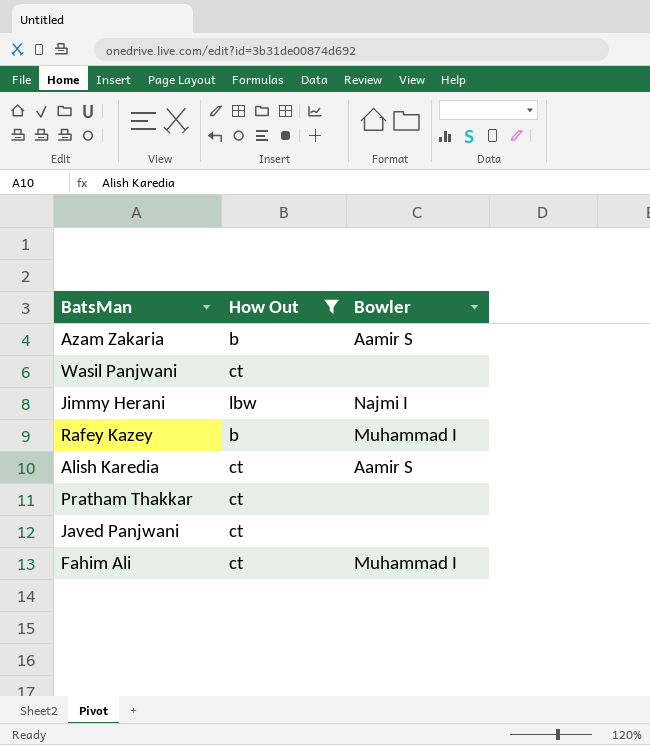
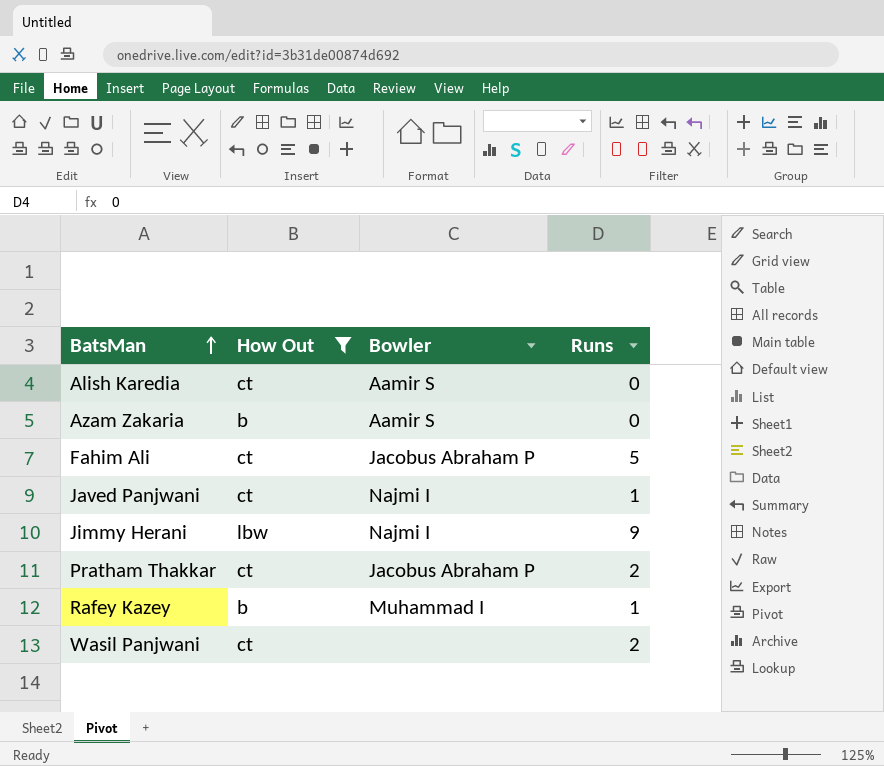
row order: none -> BatsMan ascending
column Runs | position: none -> 4
Fahim Ali | Bowler: Muhammad I -> Jacobus Abraham P
Javed Panjwani | Bowler: none -> Najmi I
Pratham Thakkar | Bowler: none -> Jacobus Abraham P

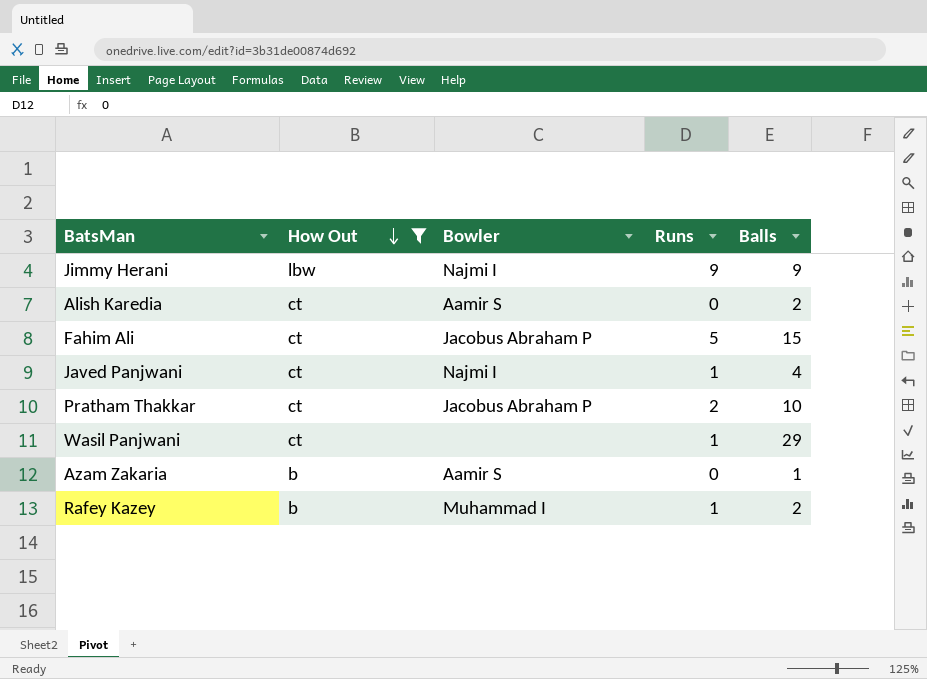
row order: BatsMan ascending -> How Out descending
column Balls | position: none -> 5
Wasil Panjwani | Runs: 2 -> 1

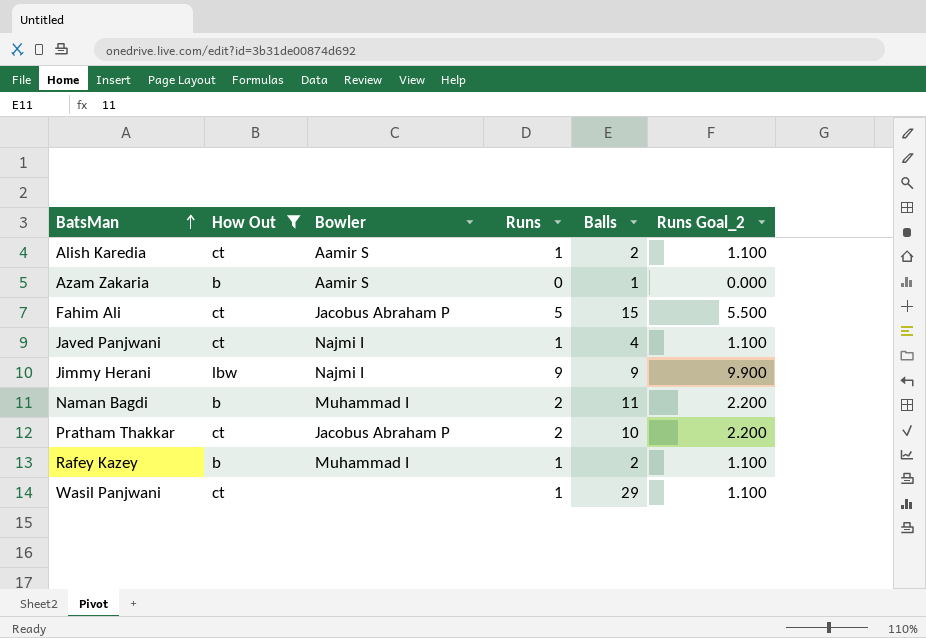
row order: How Out descending -> BatsMan ascending
column Runs Goal_2 | formula: none -> [Runs] * 1.1
Alish Karedia | Runs: 0 -> 1
row Naman Bagdi: none -> b | Muhammad I | 2 | 11 | 2.200

